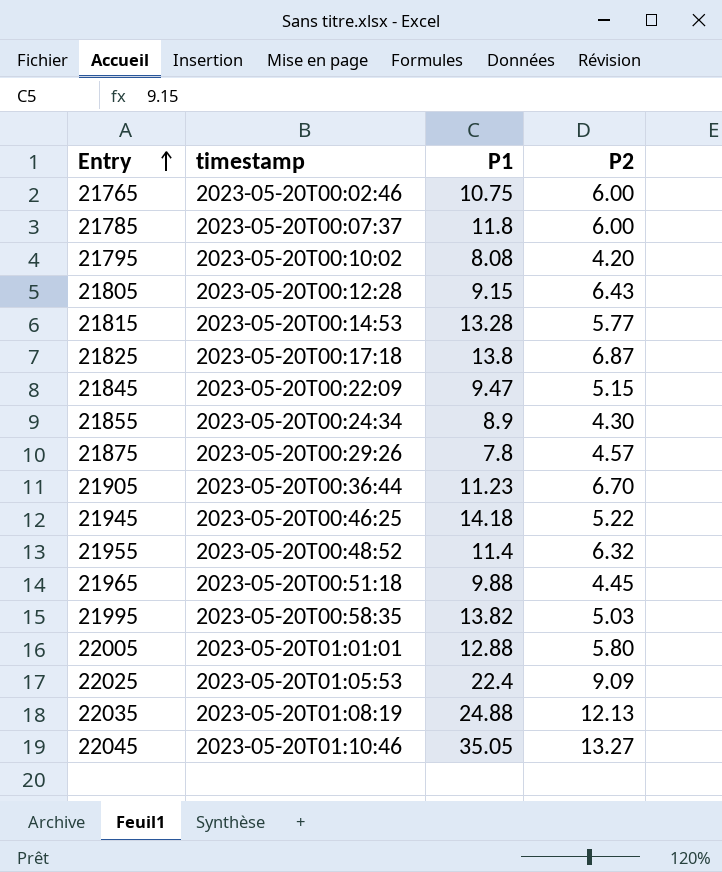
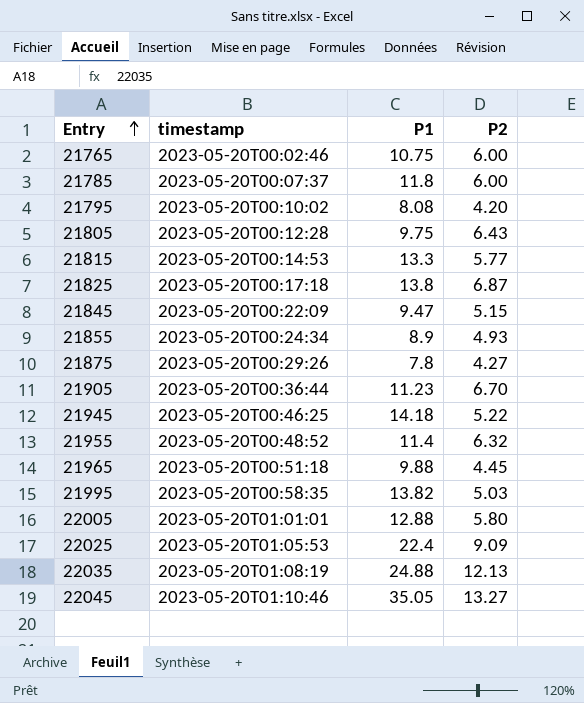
21805 | P1: 9.15 -> 9.75
21815 | P1: 13.28 -> 13.3
21855 | P2: 4.30 -> 4.93
21875 | P2: 4.57 -> 4.27

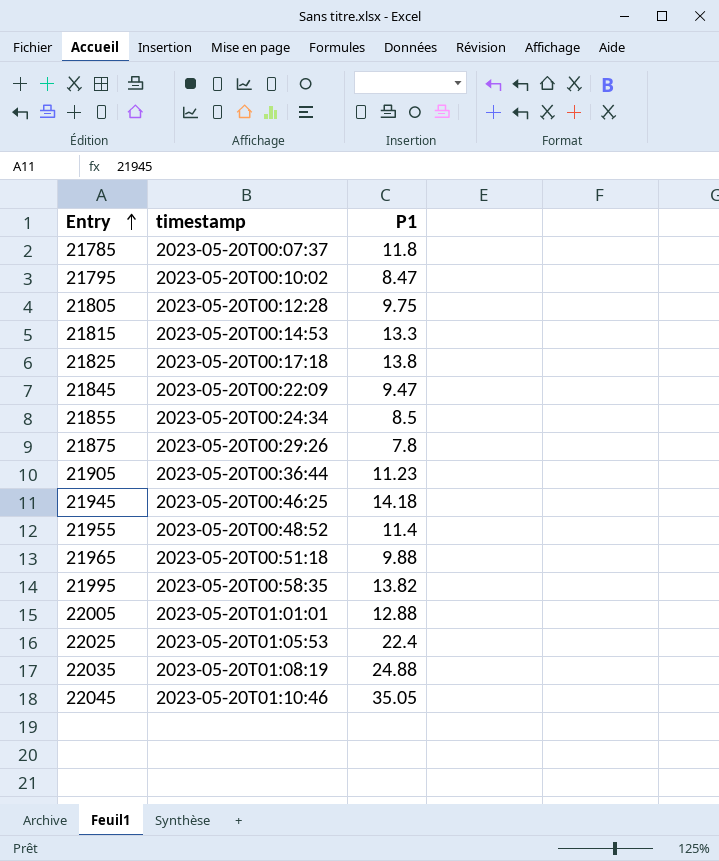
column P2 | position: 4 -> none
row 21765: 2023-05-20T00:02:46 | 10.75 | 6.00 -> none
21795 | P1: 8.08 -> 8.47
21855 | P1: 8.9 -> 8.5

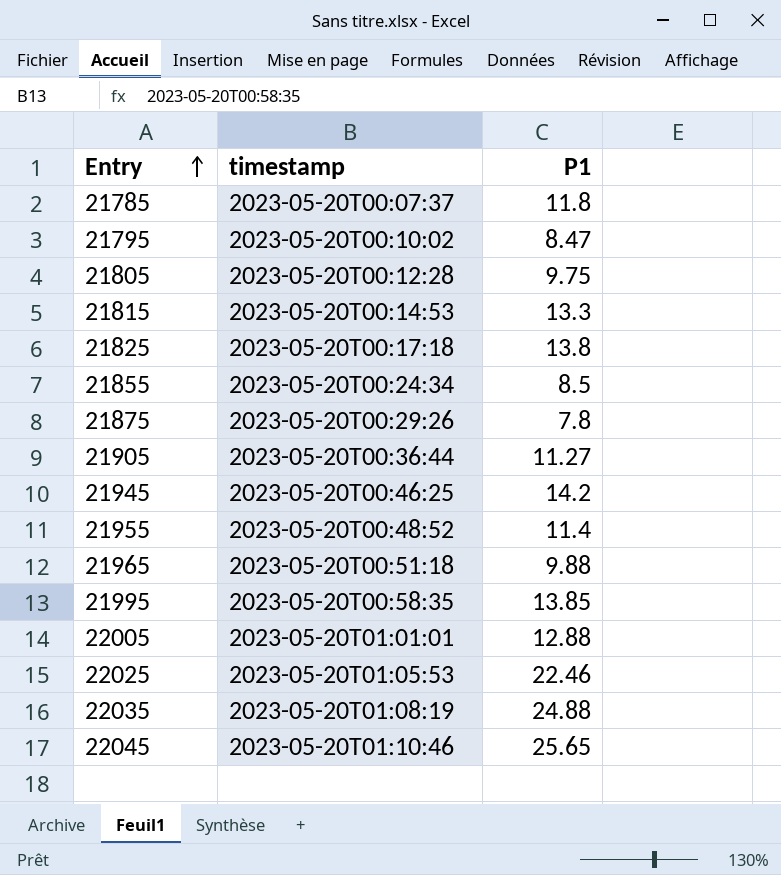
row 21845: 2023-05-20T00:22:09 | 9.47 -> none
21905 | P1: 11.23 -> 11.27
21945 | P1: 14.18 -> 14.2
21995 | P1: 13.82 -> 13.85
22025 | P1: 22.4 -> 22.46
22045 | P1: 35.05 -> 25.65

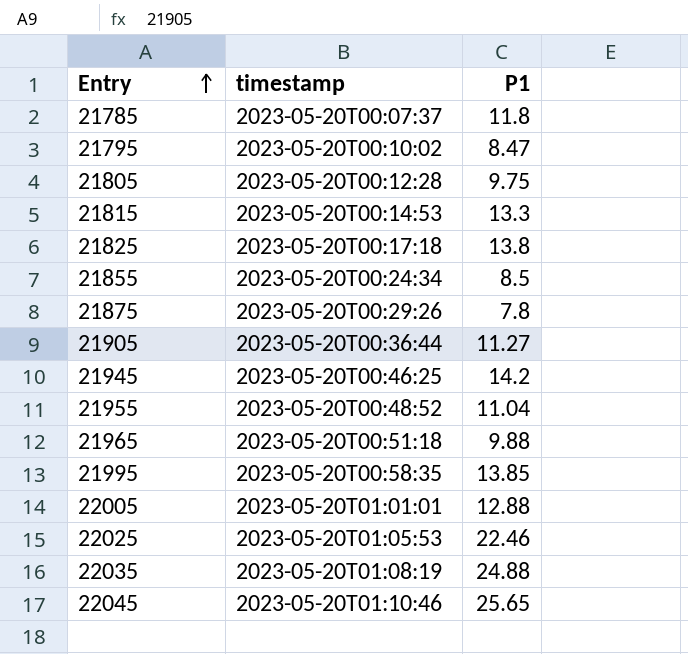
21955 | P1: 11.4 -> 11.04

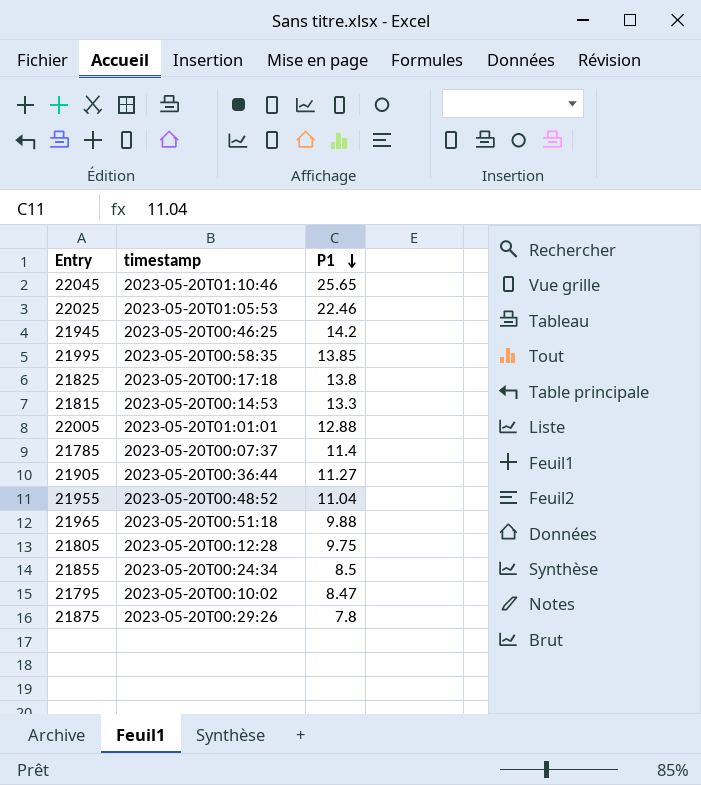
row order: Entry ascending -> P1 descending
row 22035: 2023-05-20T01:08:19 | 24.88 -> none
21785 | P1: 11.8 -> 11.4

